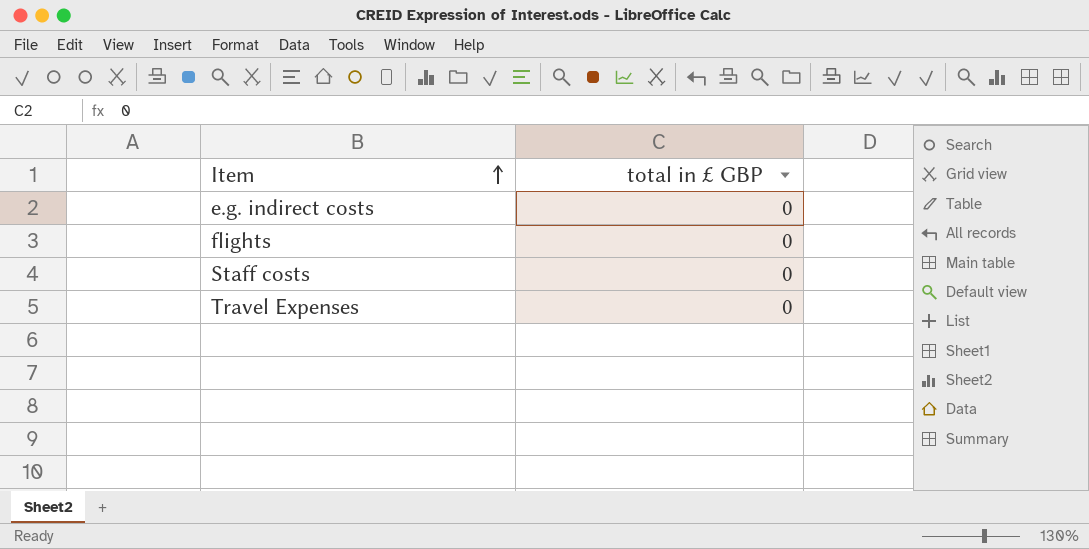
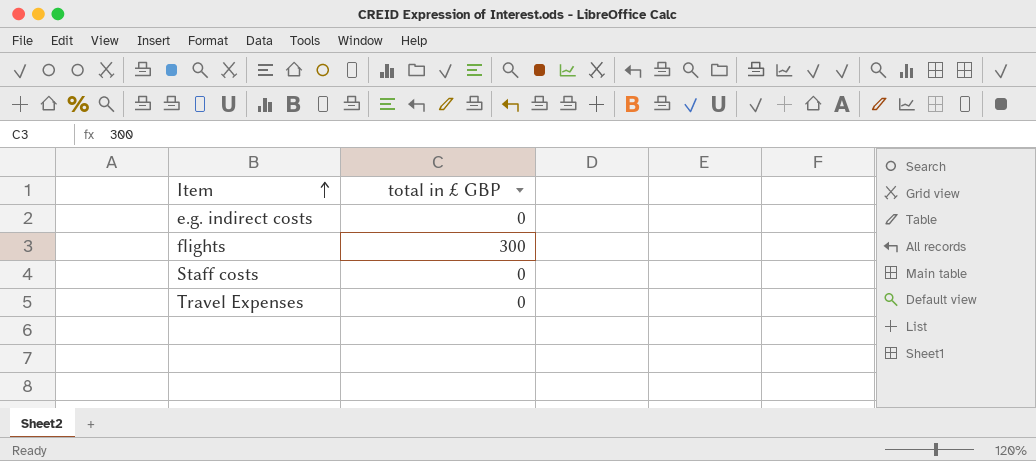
flights | total in £ GBP: 0 -> 300

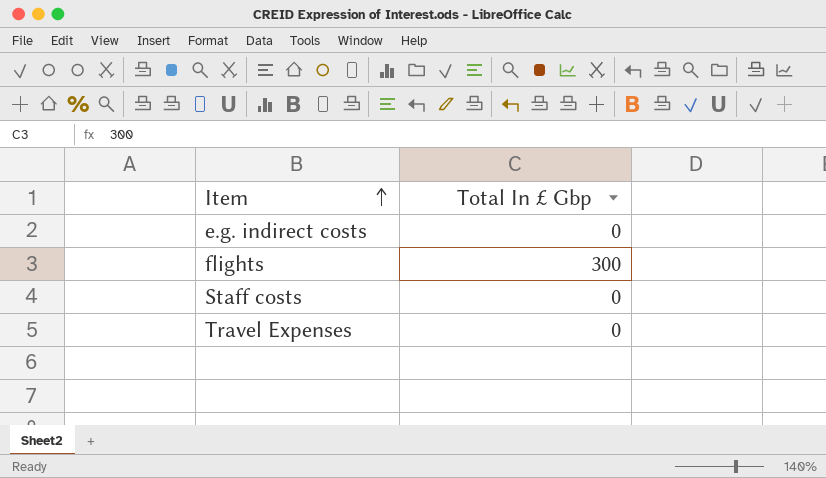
column name: total in £ GBP -> Total In £ Gbp

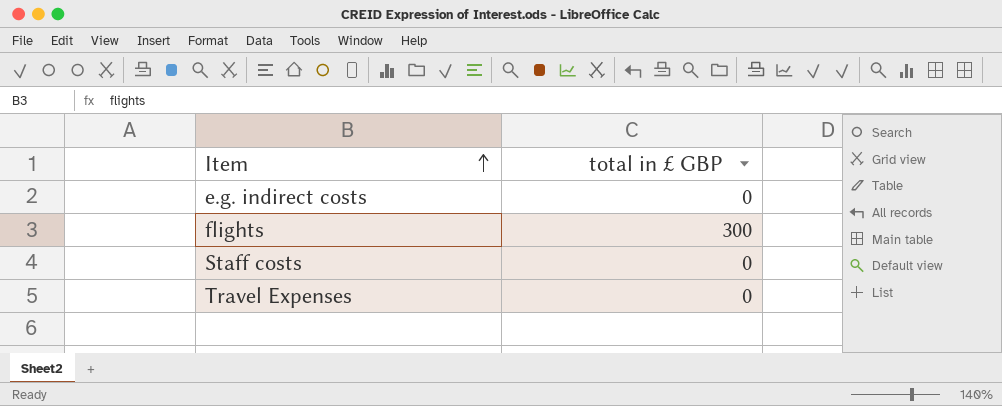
column name: Total In £ Gbp -> total in £ GBP

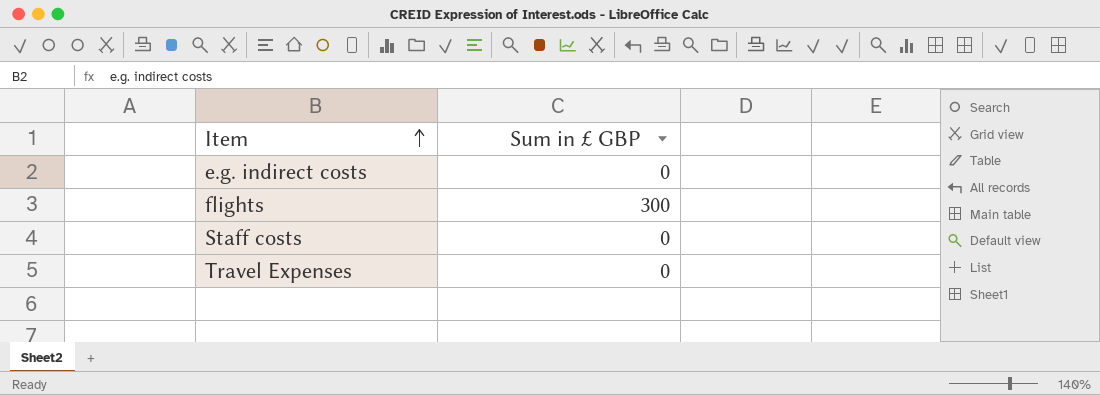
column name: total in £ GBP -> Sum in £ GBP

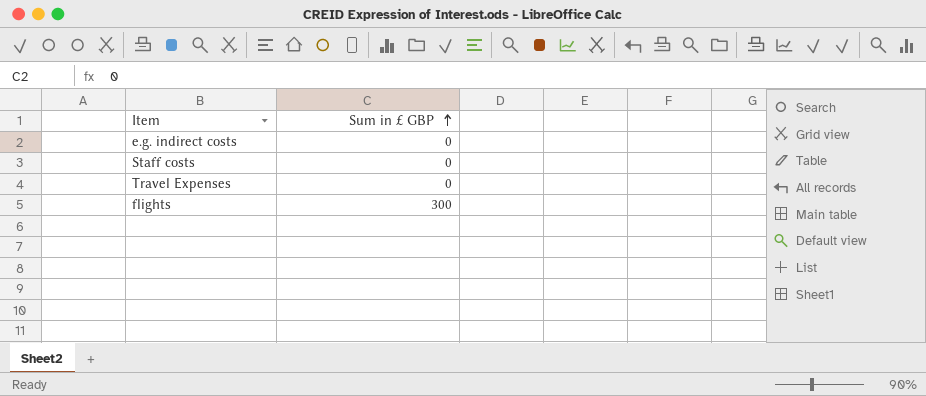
row order: Item ascending -> Sum in £ GBP ascending

